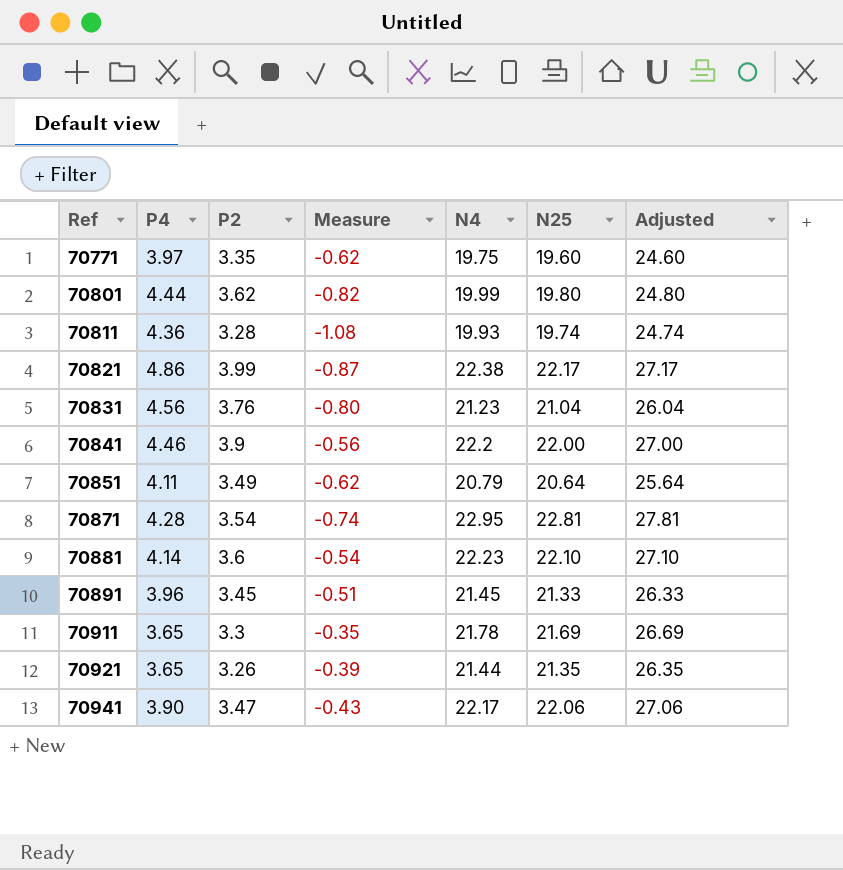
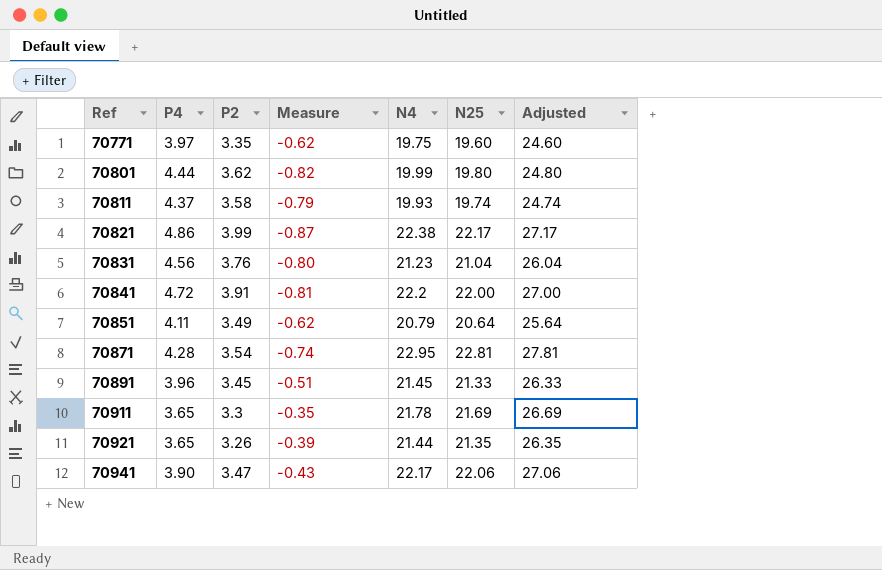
row 70881: 4.14 | 3.6 | -0.54 | 22.23 | 22.10 | 27.10 -> none
70811 | P4: 4.36 -> 4.37
70811 | P2: 3.28 -> 3.58
70811 | Measure: -1.08 -> -0.79
70841 | P4: 4.46 -> 4.72
70841 | P2: 3.9 -> 3.91
70841 | Measure: -0.56 -> -0.81

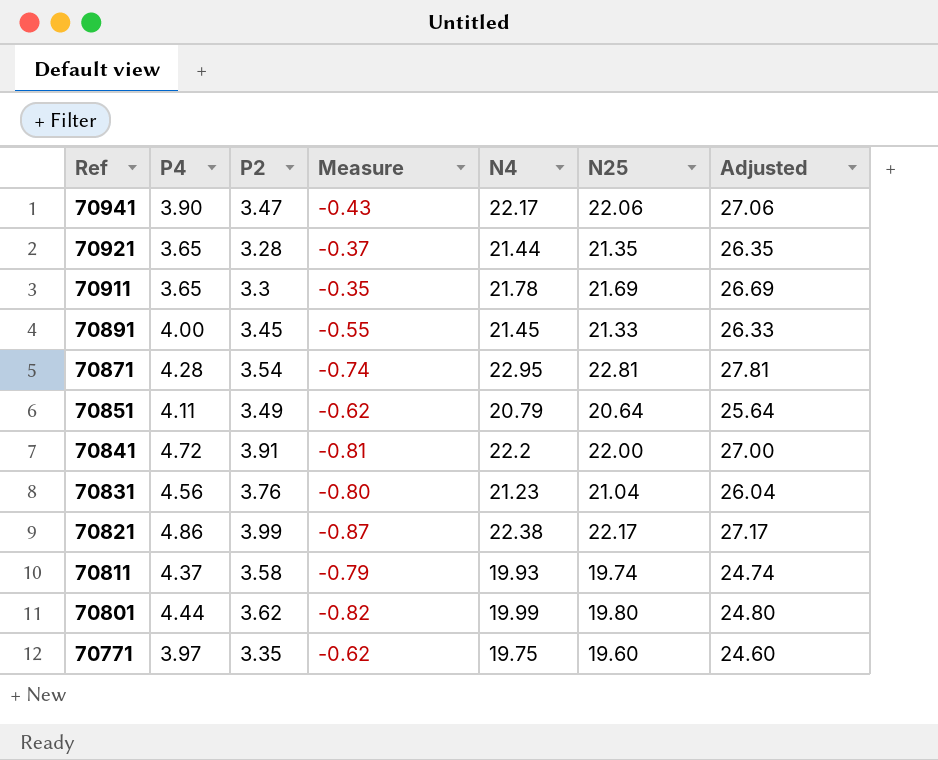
row order: Ref ascending -> Ref descending
70921 | P2: 3.26 -> 3.28
70921 | Measure: -0.39 -> -0.37
70891 | P4: 3.96 -> 4.00
70891 | Measure: -0.51 -> -0.55

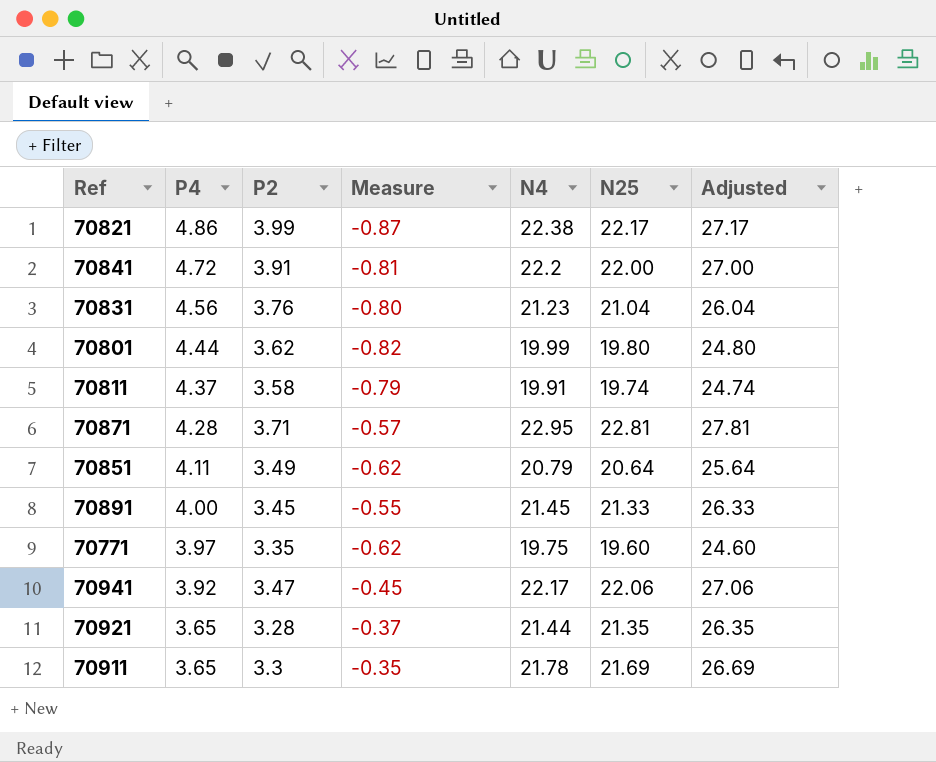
row order: Ref descending -> P4 descending
70811 | N4: 19.93 -> 19.91
70871 | P2: 3.54 -> 3.71
70871 | Measure: -0.74 -> -0.57
70941 | P4: 3.90 -> 3.92
70941 | Measure: -0.43 -> -0.45

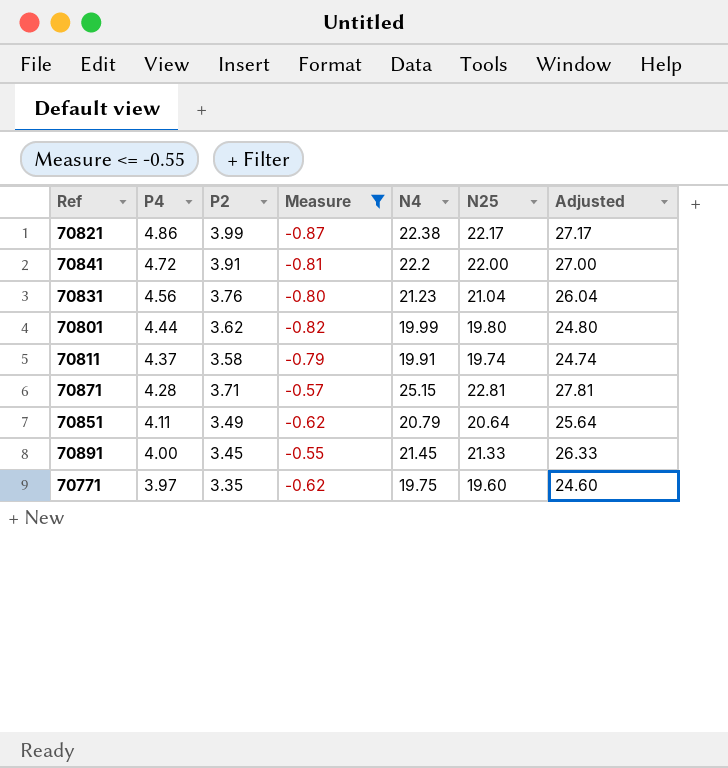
filter: none -> Measure <= -0.55
70871 | N4: 22.95 -> 25.15

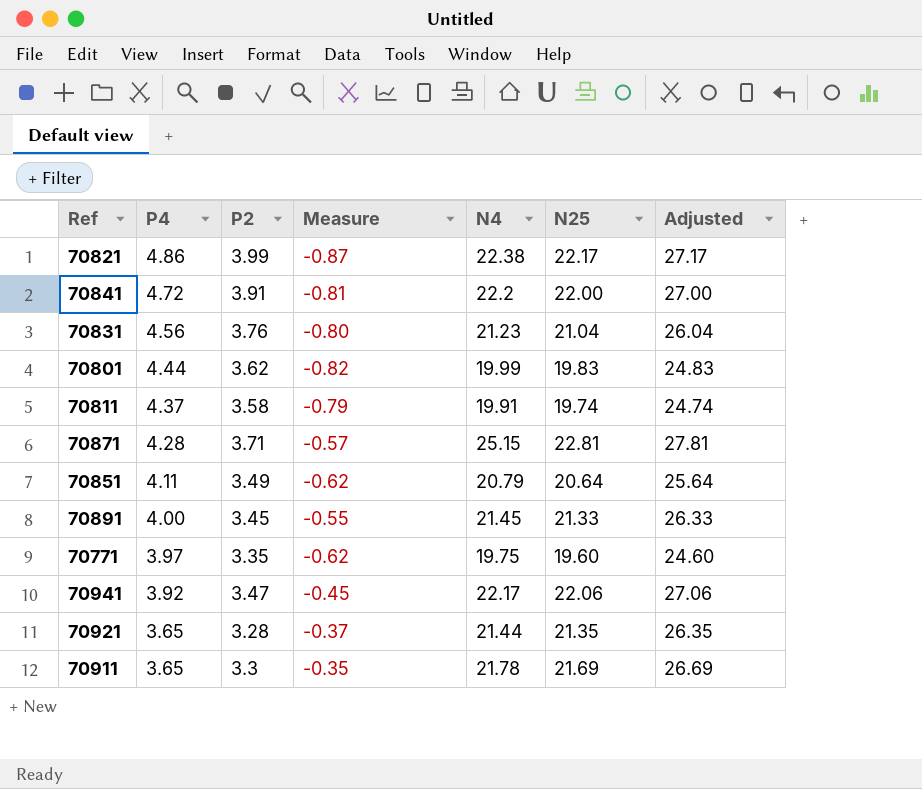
filter: Measure <= -0.55 -> none
70801 | N25: 19.80 -> 19.83
70801 | Adjusted: 24.80 -> 24.83

